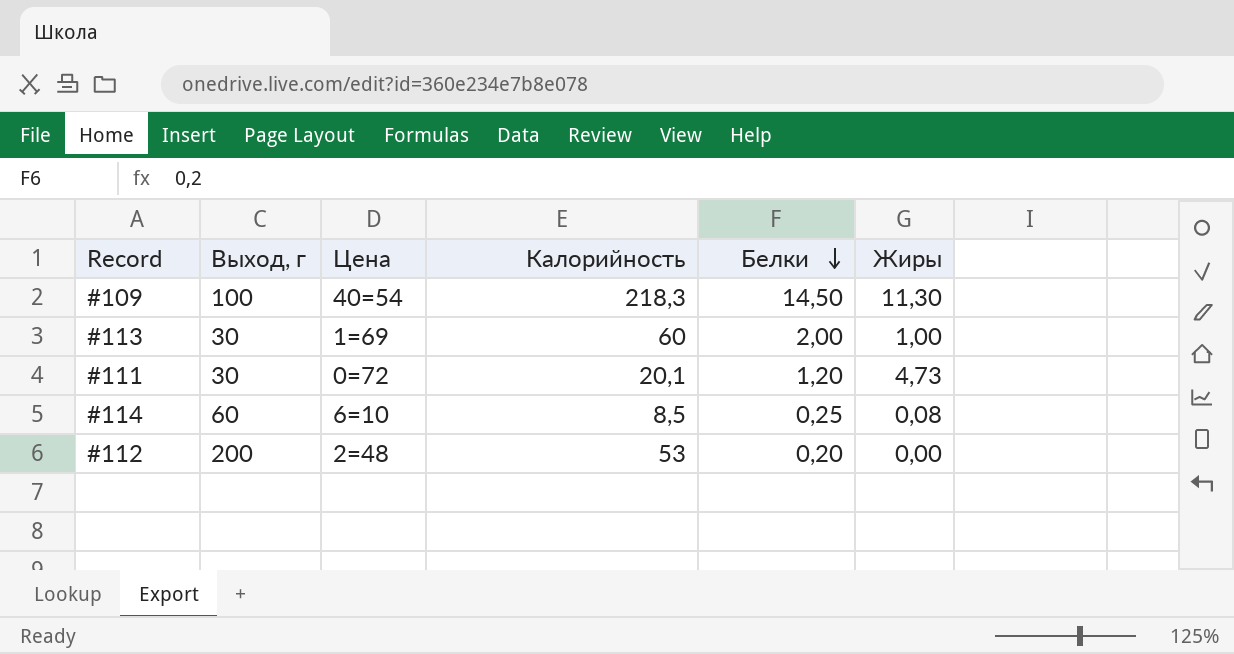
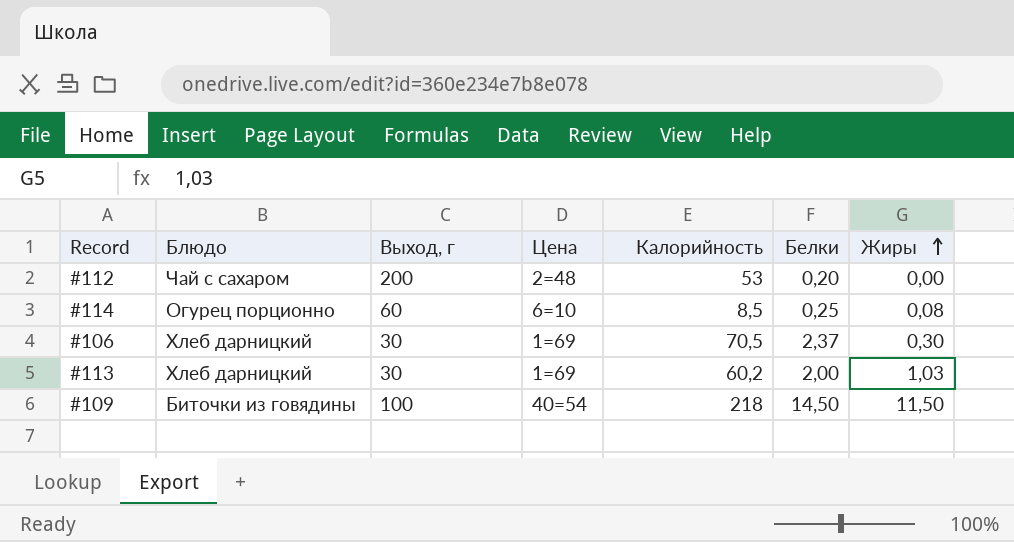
row order: Белки descending -> Жиры ascending
column Блюдо | position: none -> 2
row #111: 30 | 0=72 | 20,1 | 1,20 | 4,73 -> none
row #106: none -> Хлеб дарницкий | 30 | 1=69 | 70,5 | 2,37 | 0,30
#113 | Калорийность: 60 -> 60,2
#113 | Жиры: 1,00 -> 1,03
#109 | Калорийность: 218,3 -> 218
#109 | Жиры: 11,30 -> 11,50

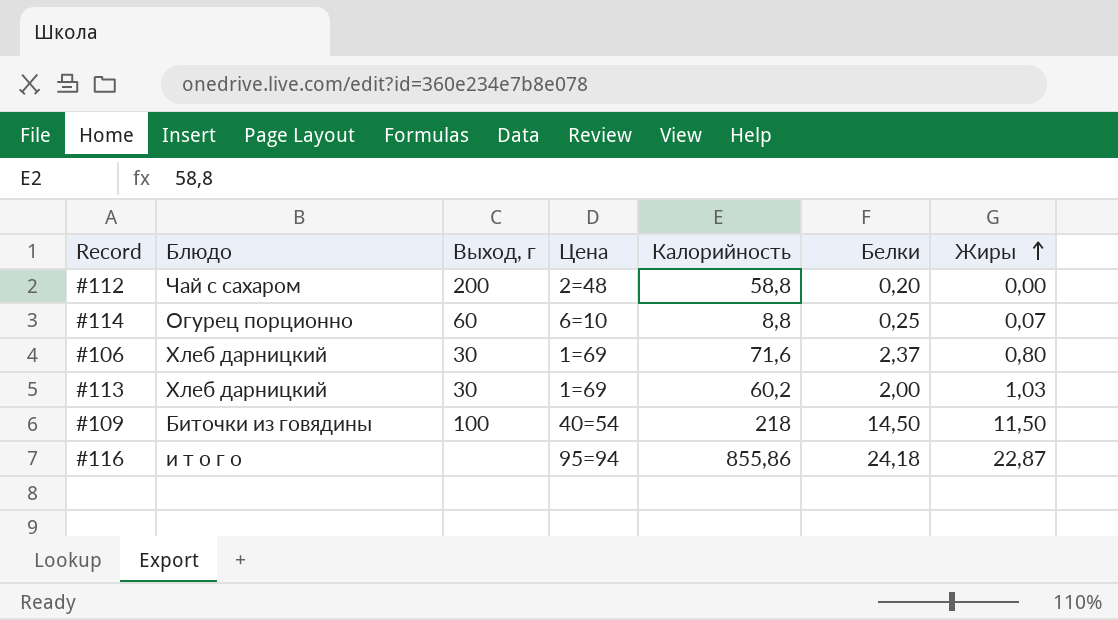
#112 | Калорийность: 53 -> 58,8
#114 | Калорийность: 8,5 -> 8,8
#114 | Жиры: 0,08 -> 0,07
#106 | Калорийность: 70,5 -> 71,6
#106 | Жиры: 0,30 -> 0,80
row #116: none -> и т о г о | none | 95=94 | 855,86 | 24,18 | 22,87

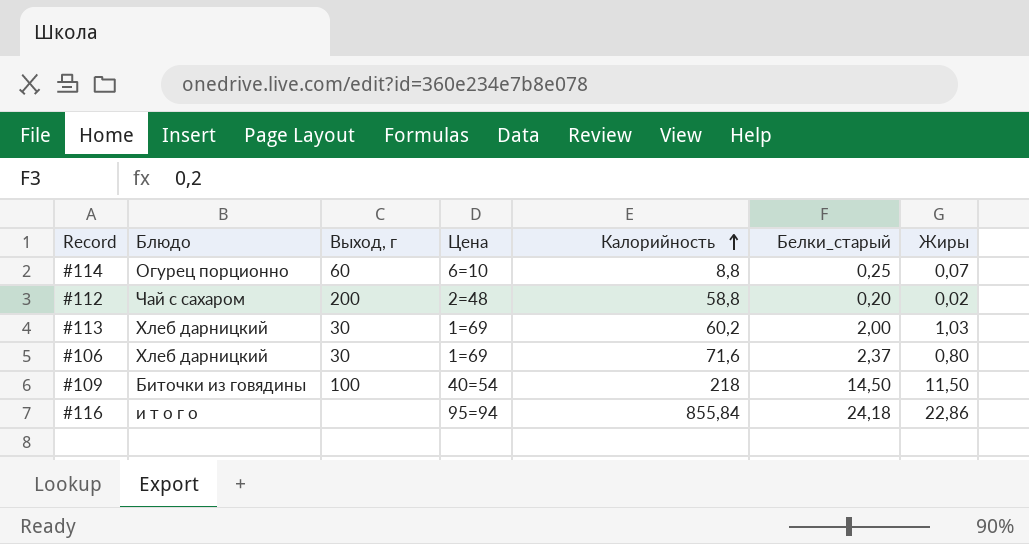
row order: Жиры ascending -> Калорийность ascending
column name: Белки -> Белки_старый
#112 | Жиры: 0,00 -> 0,02
#116 | Калорийность: 855,86 -> 855,84
#116 | Жиры: 22,87 -> 22,86

